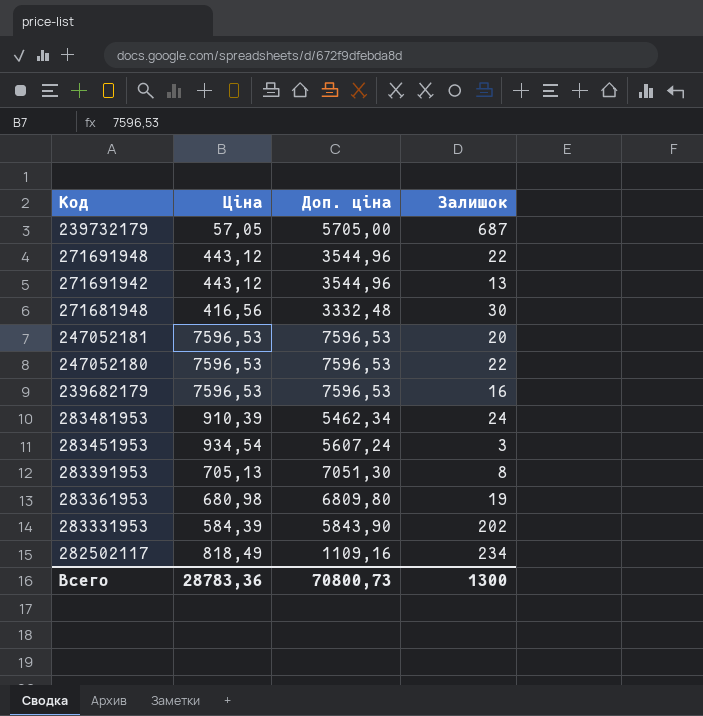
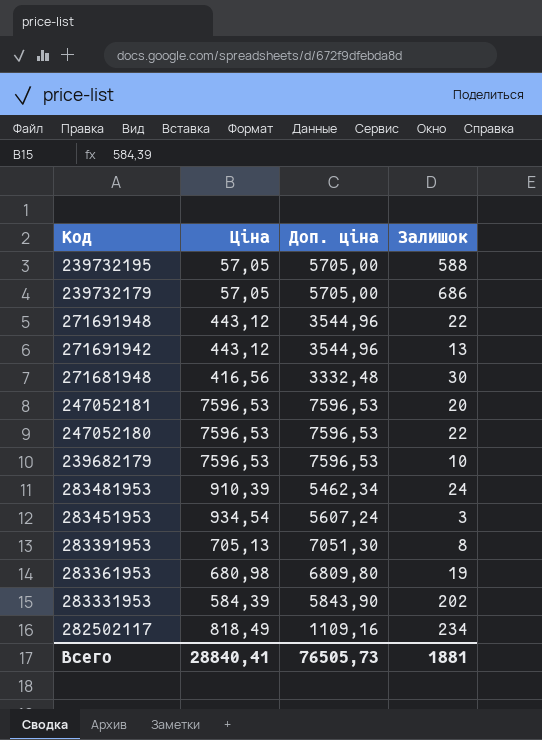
row 239732195: none -> 57,05 | 5705,00 | 588
239732179 | Залишок: 687 -> 686
239682179 | Залишок: 16 -> 10
Всего | Ціна: 28783,36 -> 28840,41
Всего | Доп. ціна: 70800,73 -> 76505,73
Всего | Залишок: 1300 -> 1881

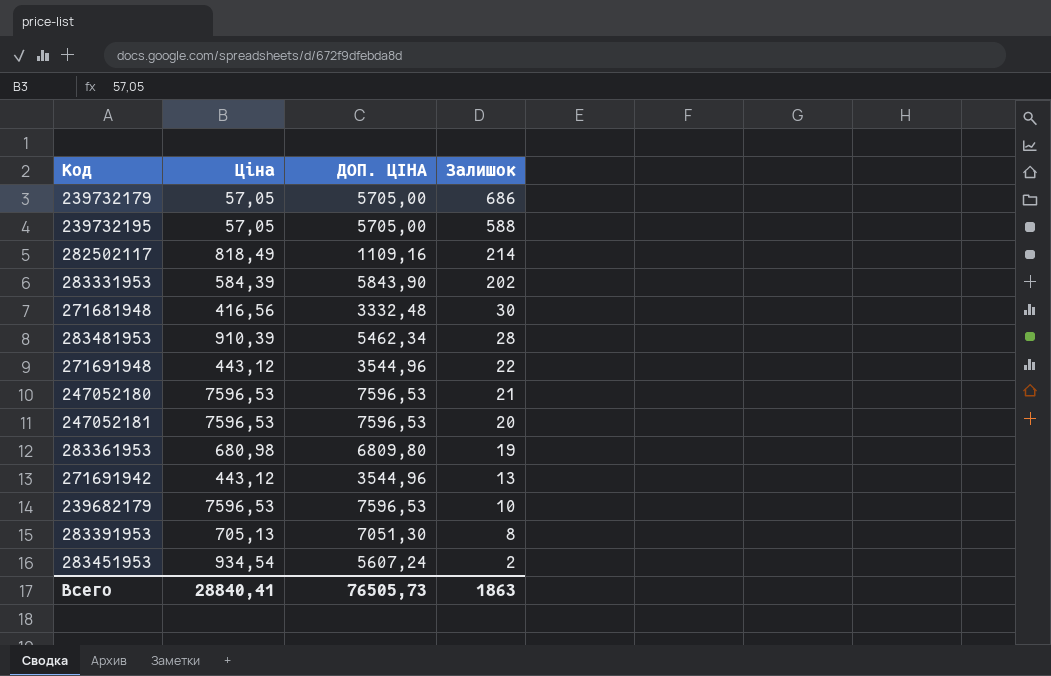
row order: none -> Залишок descending
column name: Доп. ціна -> ДОП. ЦІНА
282502117 | Залишок: 234 -> 214
283481953 | Залишок: 24 -> 28
247052180 | Залишок: 22 -> 21
283451953 | Залишок: 3 -> 2
Всего | Залишок: 1881 -> 1863

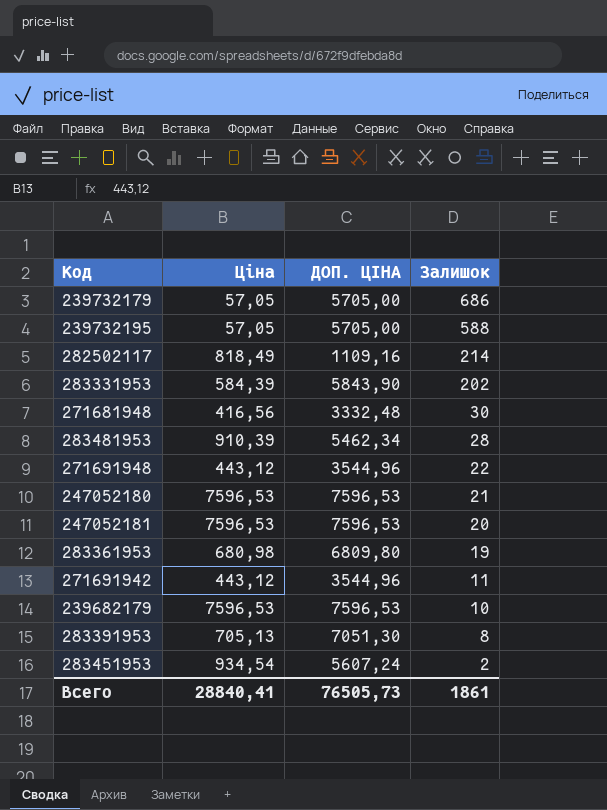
271691942 | Залишок: 13 -> 11
Всего | Залишок: 1863 -> 1861

